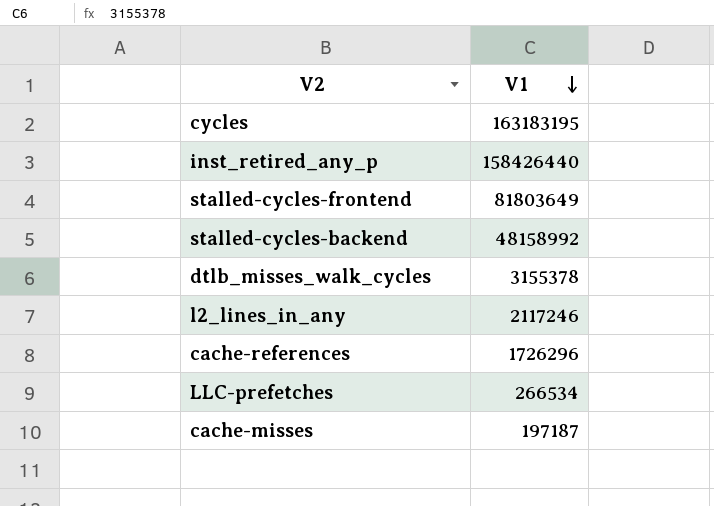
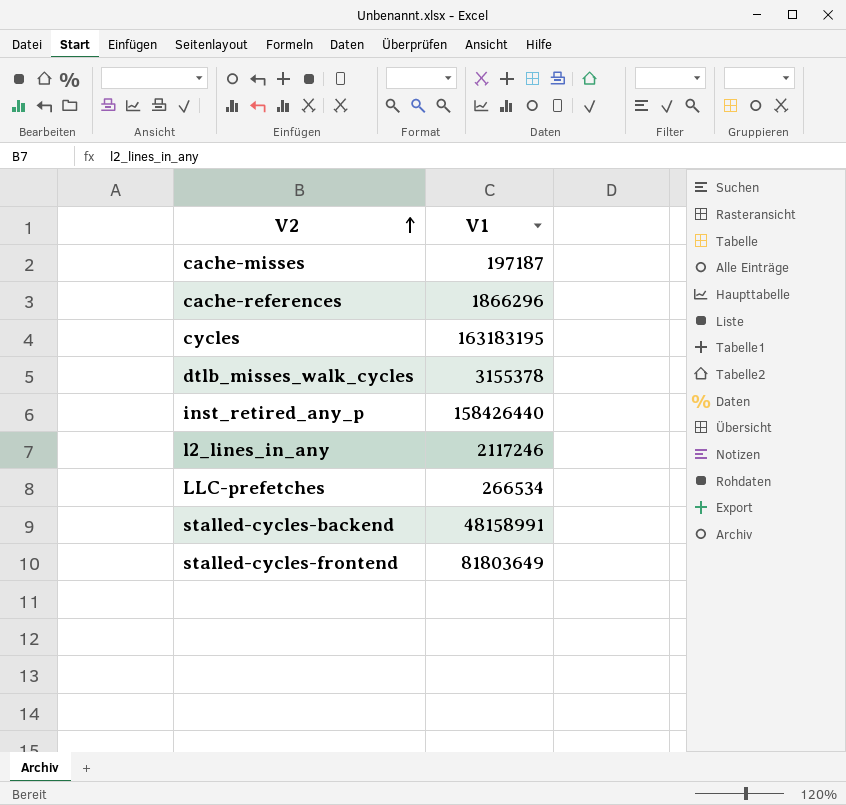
row order: V1 descending -> V2 ascending
cache-references | V1: 1726296 -> 1866296
stalled-cycles-backend | V1: 48158992 -> 48158991

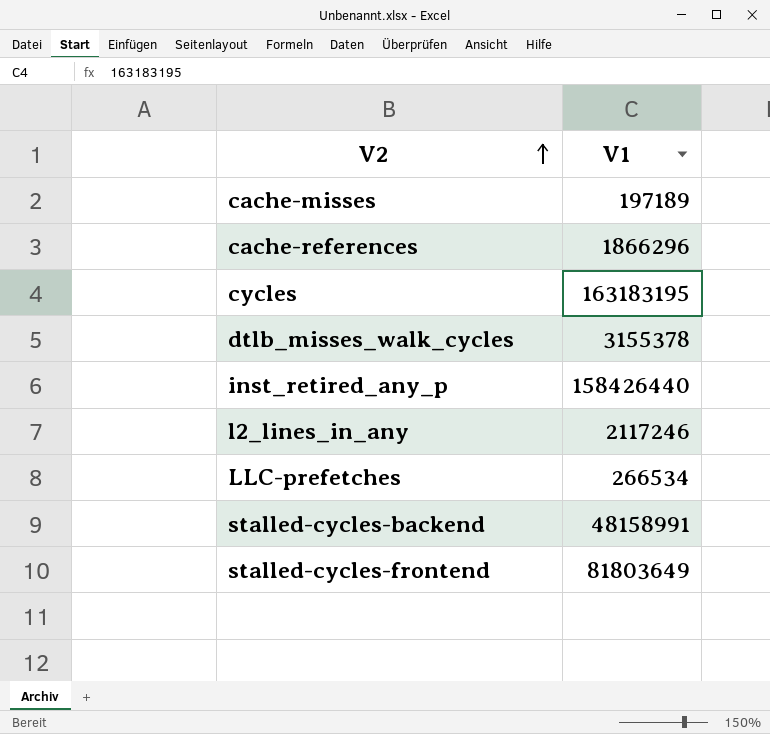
cache-misses | V1: 197187 -> 197189

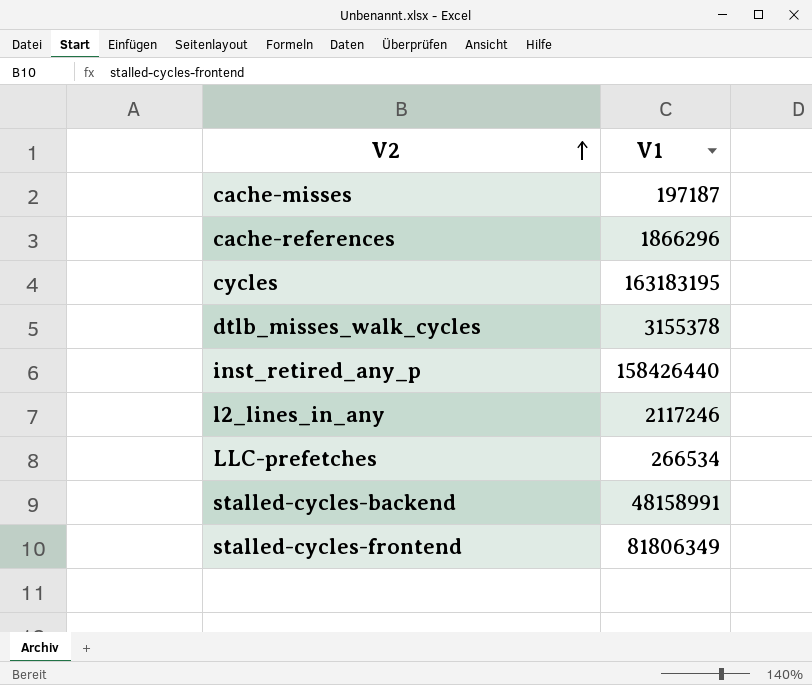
cache-misses | V1: 197189 -> 197187
stalled-cycles-frontend | V1: 81803649 -> 81806349

